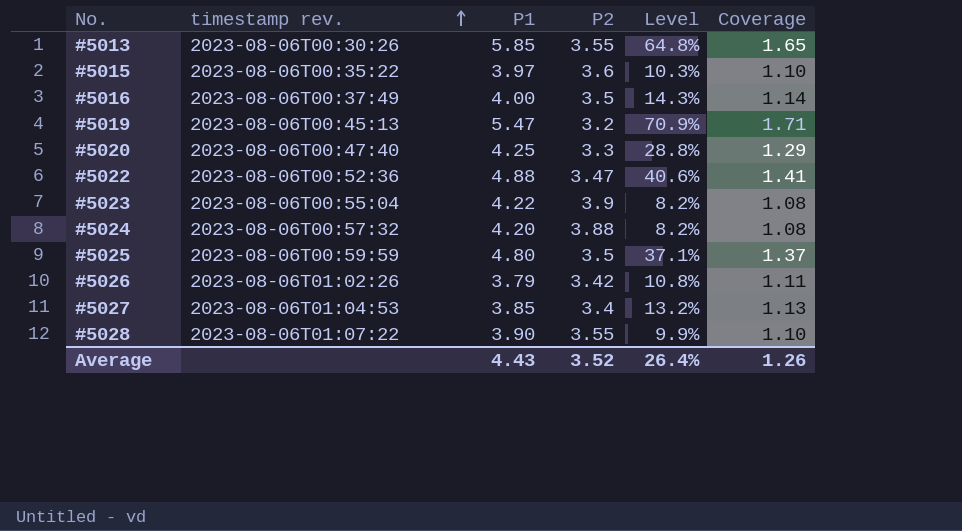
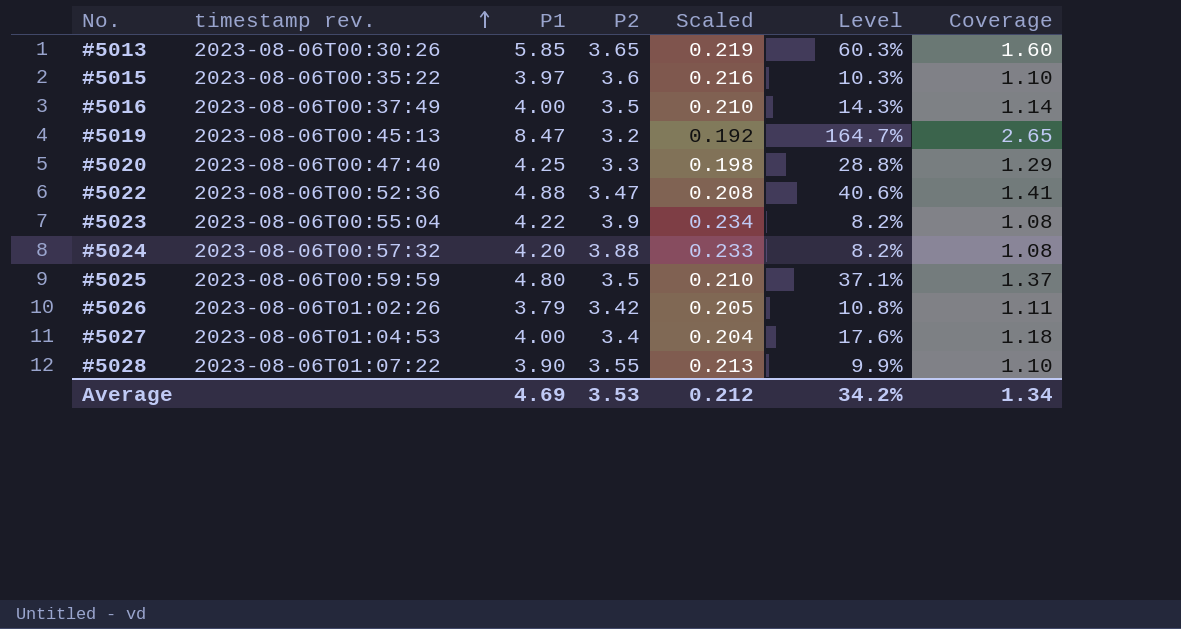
column Scaled | formula: none -> [P2] * 0.06
#5013 | P2: 3.55 -> 3.65
#5013 | Level: 64.8% -> 60.3%
#5013 | Coverage: 1.65 -> 1.60
#5019 | P1: 5.47 -> 8.47
#5019 | Level: 70.9% -> 164.7%
#5019 | Coverage: 1.71 -> 2.65
#5027 | P1: 3.85 -> 4.00
#5027 | Level: 13.2% -> 17.6%
#5027 | Coverage: 1.13 -> 1.18
Average | P1: 4.43 -> 4.69
Average | P2: 3.52 -> 3.53
Average | Level: 26.4% -> 34.2%
Average | Coverage: 1.26 -> 1.34

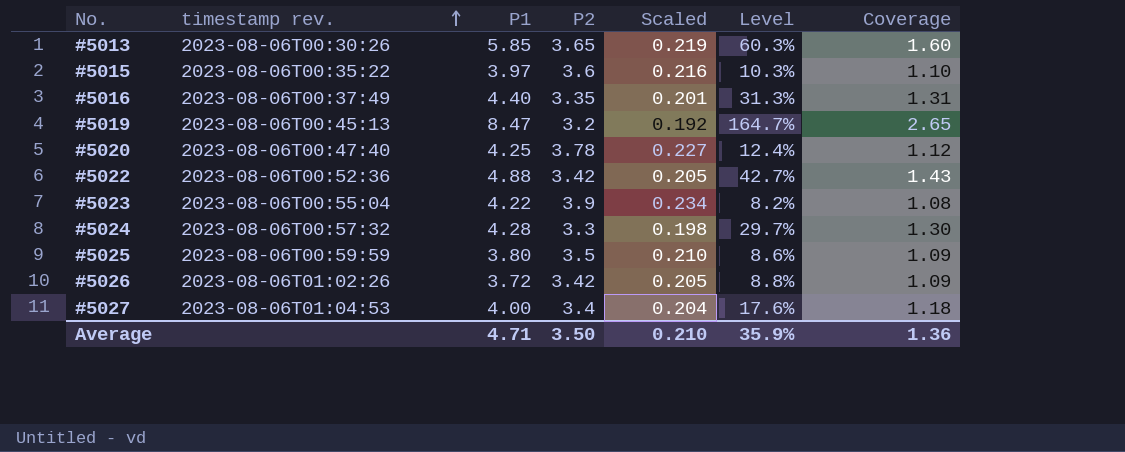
row #5028: 2023-08-06T01:07:22 | 3.90 | 3.55 | 0.213 | 9.9% | 1.10 -> none
#5016 | P1: 4.00 -> 4.40
#5016 | P2: 3.5 -> 3.35
#5016 | Scaled: 0.210 -> 0.201
#5016 | Level: 14.3% -> 31.3%
#5016 | Coverage: 1.14 -> 1.31
#5020 | P2: 3.3 -> 3.78
#5020 | Scaled: 0.198 -> 0.227
#5020 | Level: 28.8% -> 12.4%
#5020 | Coverage: 1.29 -> 1.12
#5022 | P2: 3.47 -> 3.42
#5022 | Scaled: 0.208 -> 0.205
#5022 | Level: 40.6% -> 42.7%
#5022 | Coverage: 1.41 -> 1.43
#5024 | P1: 4.20 -> 4.28
#5024 | P2: 3.88 -> 3.3
#5024 | Scaled: 0.233 -> 0.198
#5024 | Level: 8.2% -> 29.7%
#5024 | Coverage: 1.08 -> 1.30
#5025 | P1: 4.80 -> 3.80
#5025 | Level: 37.1% -> 8.6%
#5025 | Coverage: 1.37 -> 1.09
#5026 | P1: 3.79 -> 3.72
#5026 | Level: 10.8% -> 8.8%
#5026 | Coverage: 1.11 -> 1.09
Average | P1: 4.69 -> 4.71
Average | P2: 3.53 -> 3.50
Average | Scaled: 0.212 -> 0.210
Average | Level: 34.2% -> 35.9%
Average | Coverage: 1.34 -> 1.36

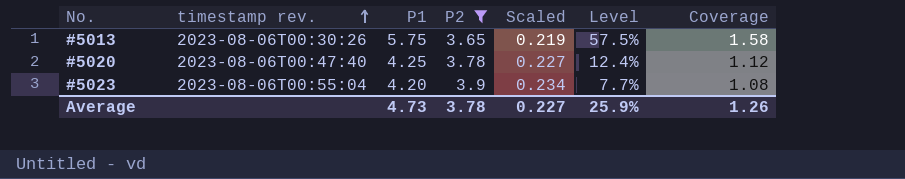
filter: none -> P2 >= 3.65
#5013 | P1: 5.85 -> 5.75
#5013 | Level: 60.3% -> 57.5%
#5013 | Coverage: 1.60 -> 1.58
#5023 | P1: 4.22 -> 4.20
#5023 | Level: 8.2% -> 7.7%
Average | P1: 4.71 -> 4.73
Average | P2: 3.50 -> 3.78
Average | Scaled: 0.210 -> 0.227
Average | Level: 35.9% -> 25.9%
Average | Coverage: 1.36 -> 1.26

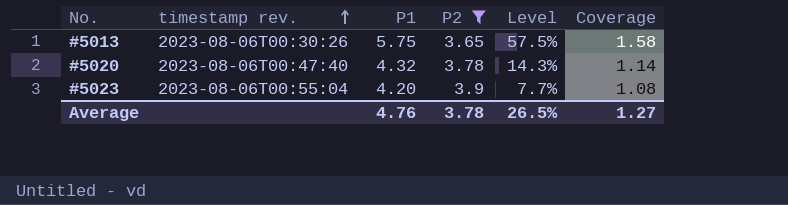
column Scaled | formula: [P2] * 0.06 -> none
#5020 | P1: 4.25 -> 4.32
#5020 | Level: 12.4% -> 14.3%
#5020 | Coverage: 1.12 -> 1.14
Average | P1: 4.73 -> 4.76
Average | Level: 25.9% -> 26.5%
Average | Coverage: 1.26 -> 1.27

